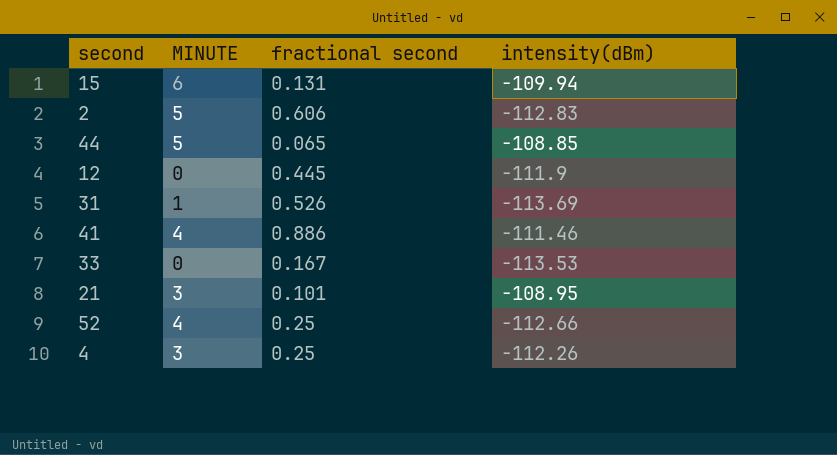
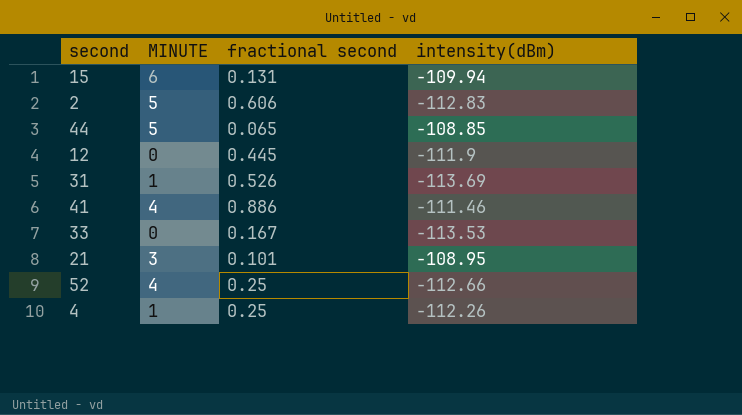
4 | MINUTE: 3 -> 1

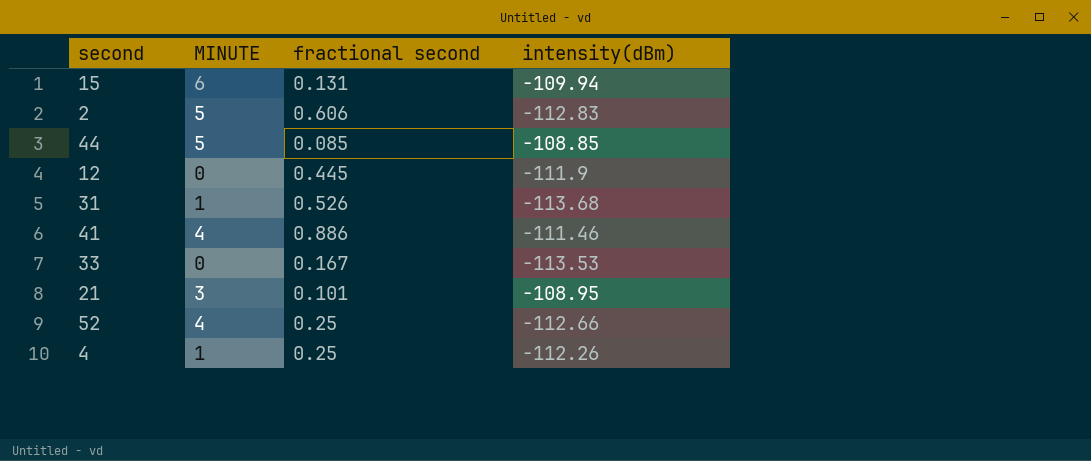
44 | fractional second: 0.065 -> 0.085
31 | intensity(dBm): -113.69 -> -113.68

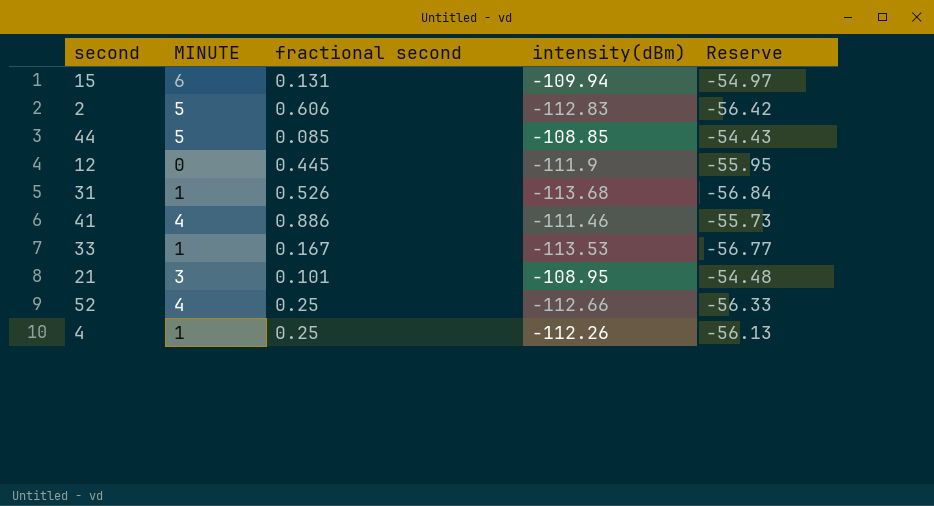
column Reserve | formula: none -> [intensity(dBm)] * 0.5
33 | MINUTE: 0 -> 1

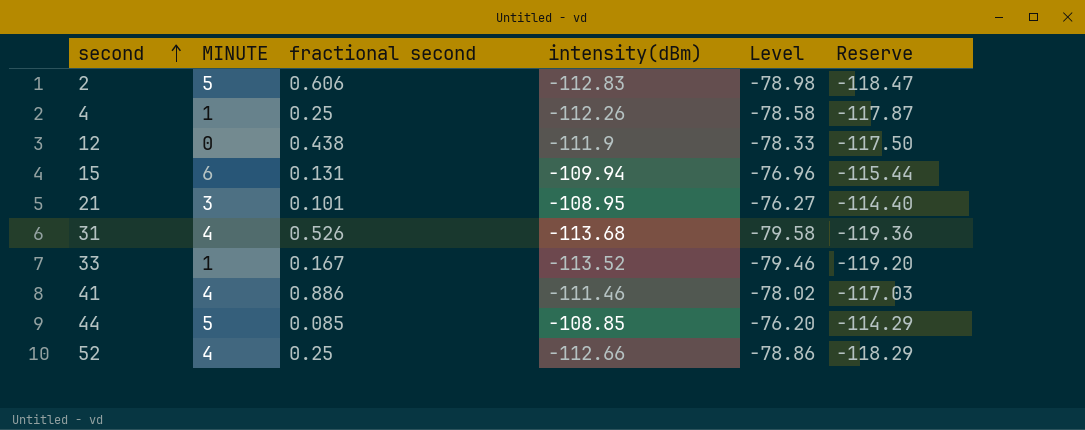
row order: none -> second ascending
column Level | formula: none -> [intensity(dBm)] * 0.7
column Reserve | formula: [intensity(dBm)] * 0.5 -> [intensity(dBm)] * 1.05
12 | fractional second: 0.445 -> 0.438
31 | MINUTE: 1 -> 4
33 | intensity(dBm): -113.53 -> -113.52

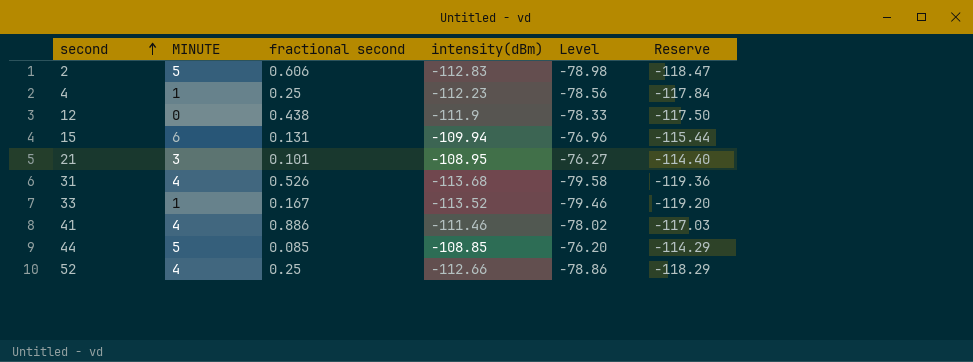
4 | intensity(dBm): -112.26 -> -112.23
4 | Level: -78.58 -> -78.56
4 | Reserve: -117.87 -> -117.84

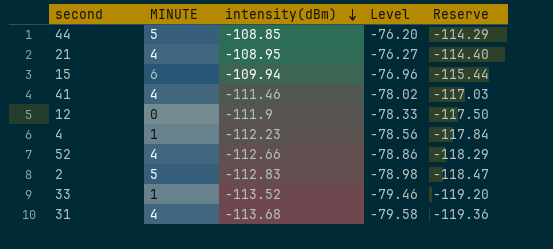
row order: second ascending -> intensity(dBm) descending
column fractional second | position: 3 -> none
21 | MINUTE: 3 -> 4

